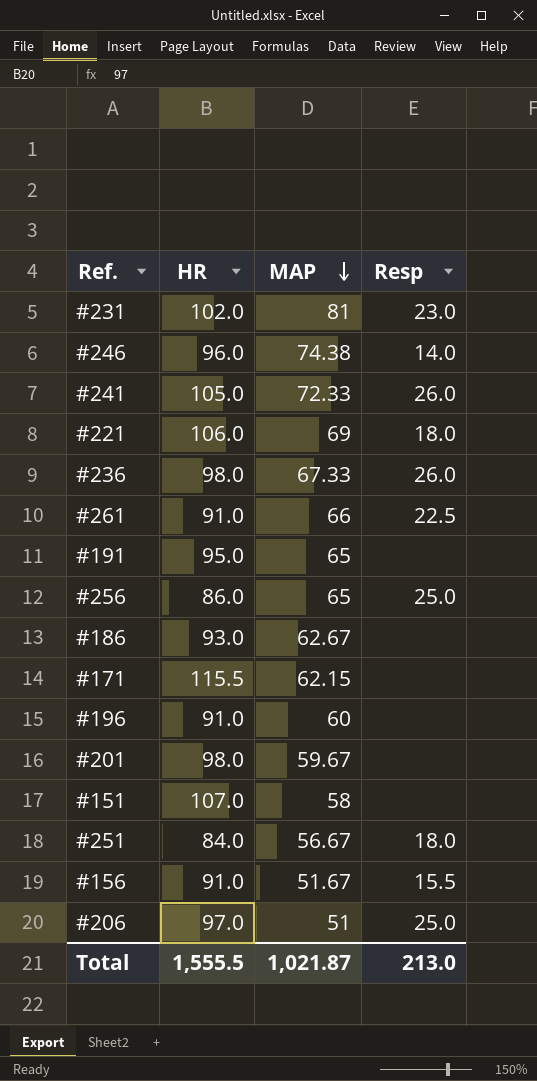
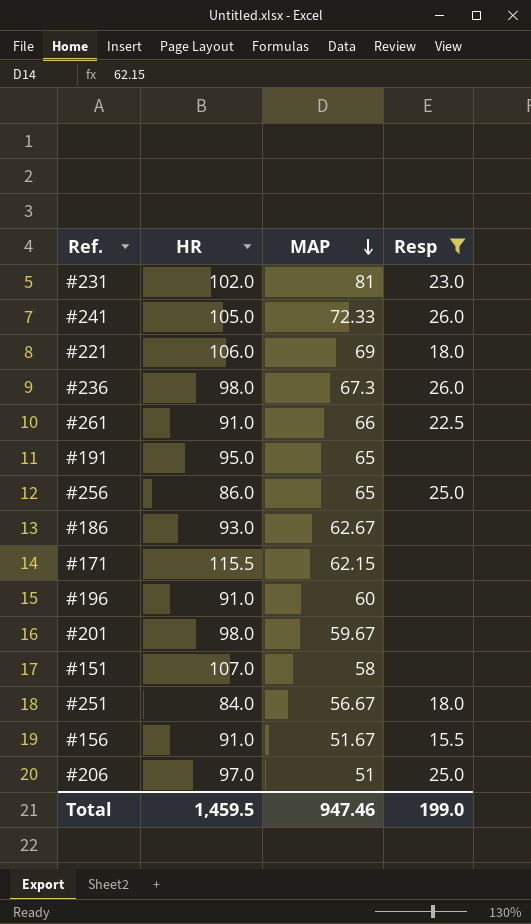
filter: none -> Resp != 14.0
#236 | MAP: 67.33 -> 67.3
Total | HR: 1,555.5 -> 1,459.5
Total | MAP: 1,021.87 -> 947.46
Total | Resp: 213.0 -> 199.0

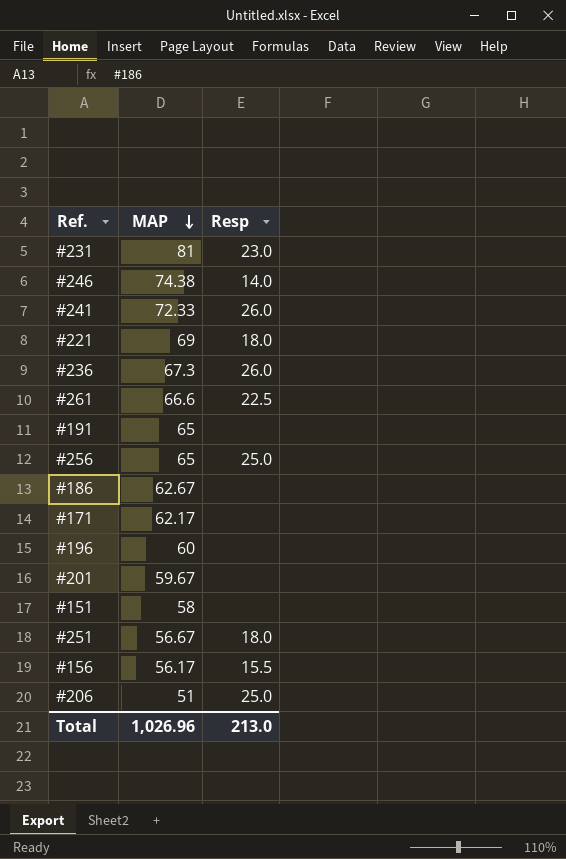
filter: Resp != 14.0 -> none
column HR | position: 2 -> none
#261 | MAP: 66 -> 66.6
#171 | MAP: 62.15 -> 62.17
#156 | MAP: 51.67 -> 56.17
Total | MAP: 947.46 -> 1,026.96
Total | Resp: 199.0 -> 213.0

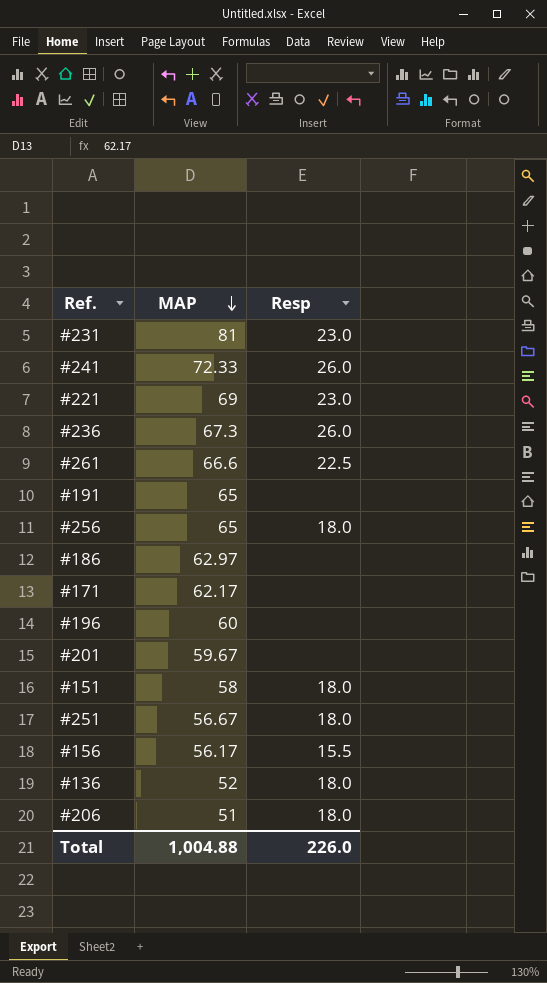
row #246: 74.38 | 14.0 -> none
#221 | Resp: 18.0 -> 23.0
#256 | Resp: 25.0 -> 18.0
#186 | MAP: 62.67 -> 62.97
#151 | Resp: none -> 18.0
row #136: none -> 52 | 18.0
#206 | Resp: 25.0 -> 18.0
Total | MAP: 1,026.96 -> 1,004.88
Total | Resp: 213.0 -> 226.0

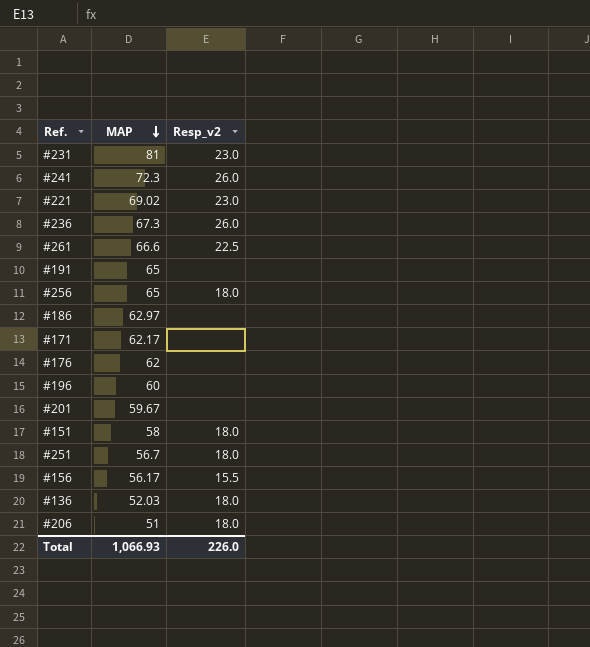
column name: Resp -> Resp_v2
#241 | MAP: 72.33 -> 72.3
#221 | MAP: 69 -> 69.02
row #176: none -> 62 | none
#251 | MAP: 56.67 -> 56.7
#136 | MAP: 52 -> 52.03
Total | MAP: 1,004.88 -> 1,066.93

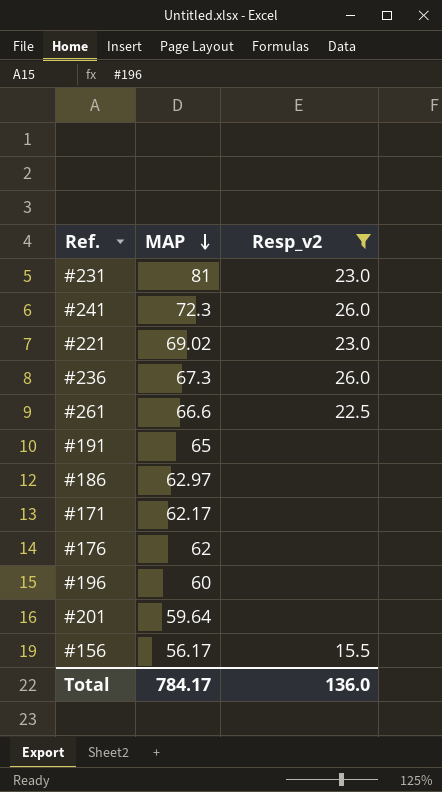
filter: none -> Resp_v2 != 18.0
#201 | MAP: 59.67 -> 59.64
Total | MAP: 1,066.93 -> 784.17
Total | Resp_v2: 226.0 -> 136.0

